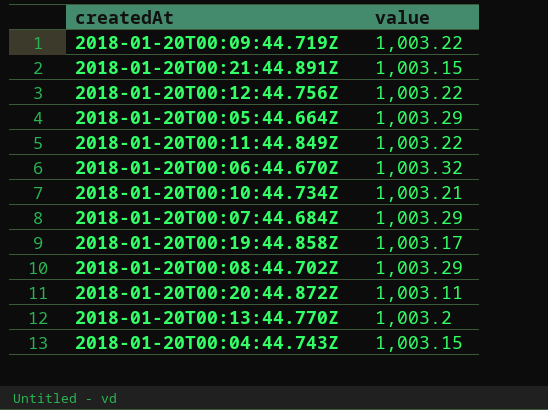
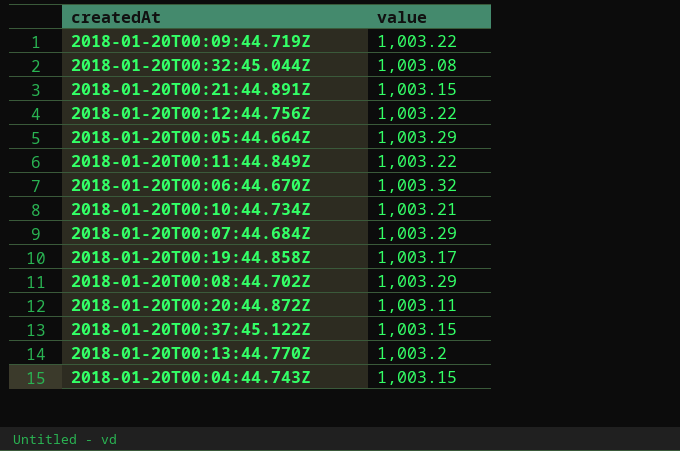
row 2018-01-20T00:32:45.044Z: none -> 1,003.08
row 2018-01-20T00:37:45.122Z: none -> 1,003.15

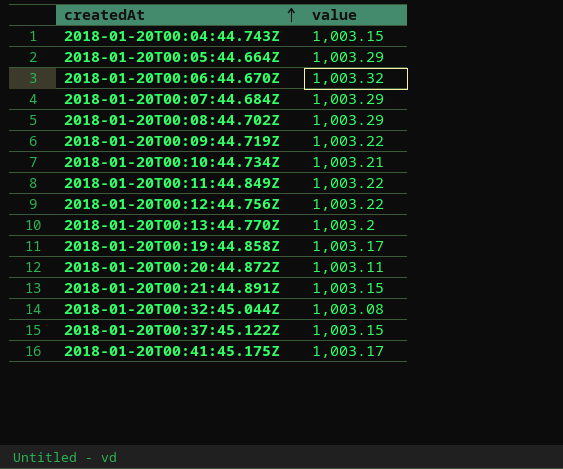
row order: none -> createdAt ascending
row 2018-01-20T00:41:45.175Z: none -> 1,003.17

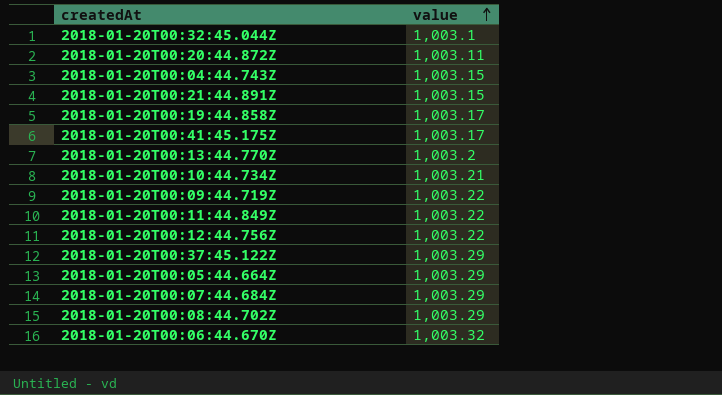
row order: createdAt ascending -> value ascending
2018-01-20T00:32:45.044Z | value: 1,003.08 -> 1,003.1
2018-01-20T00:37:45.122Z | value: 1,003.15 -> 1,003.29

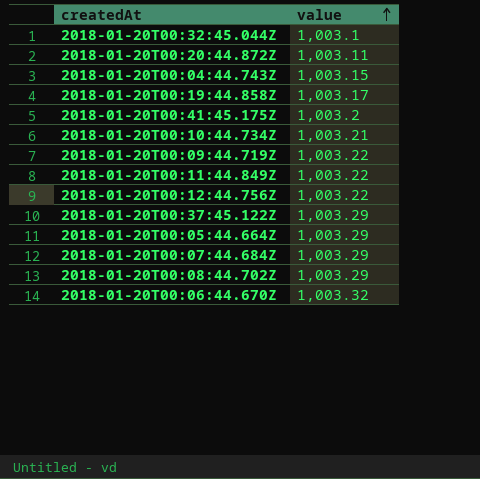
row 2018-01-20T00:21:44.891Z: 1,003.15 -> none
row 2018-01-20T00:13:44.770Z: 1,003.2 -> none
2018-01-20T00:41:45.175Z | value: 1,003.17 -> 1,003.2

